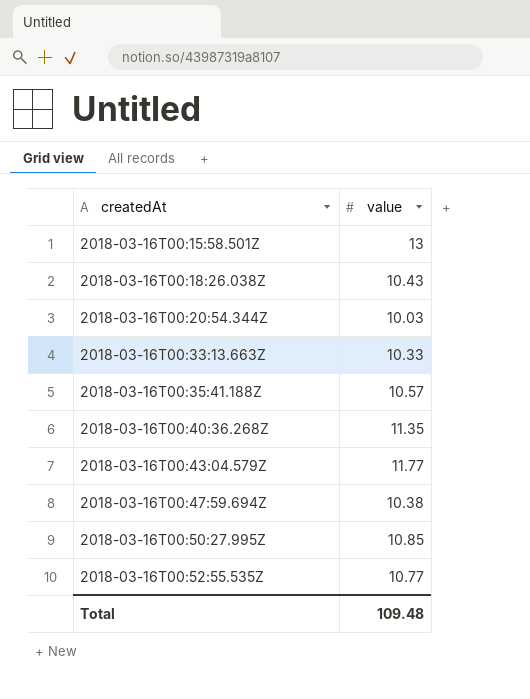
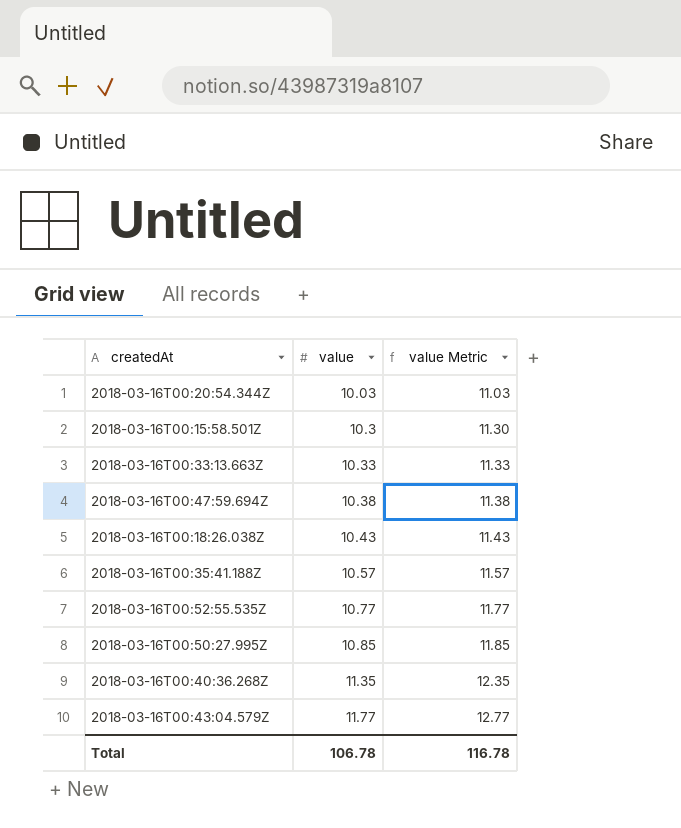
row order: createdAt ascending -> value ascending
column value Metric | formula: none -> [value] + 1
2018-03-16T00:15:58.501Z | value: 13 -> 10.3
Total | value: 109.48 -> 106.78

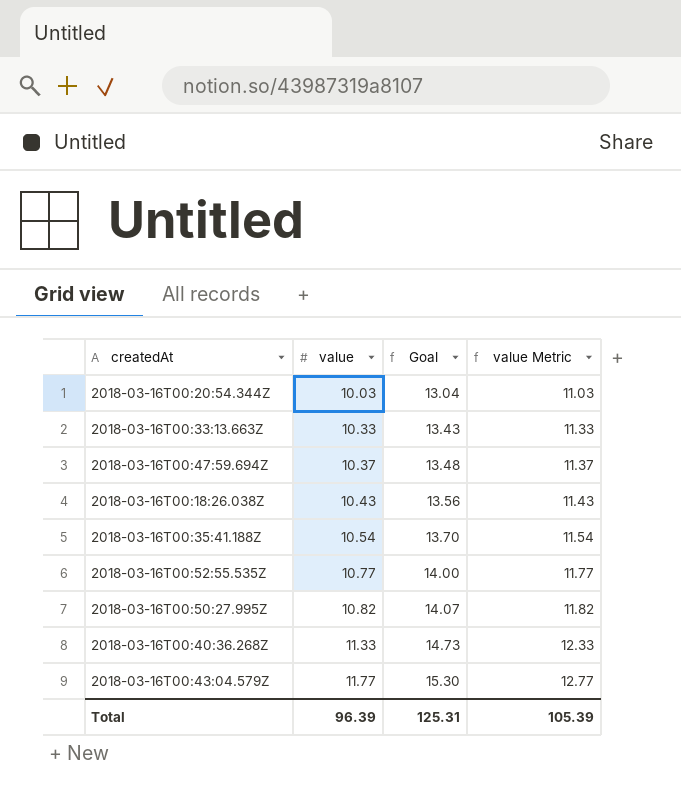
column Goal | formula: none -> [value] * 1.3
row 2018-03-16T00:15:58.501Z: 10.3 | 11.30 -> none
2018-03-16T00:47:59.694Z | value: 10.38 -> 10.37
2018-03-16T00:47:59.694Z | value Metric: 11.38 -> 11.37
2018-03-16T00:35:41.188Z | value: 10.57 -> 10.54
2018-03-16T00:35:41.188Z | value Metric: 11.57 -> 11.54
2018-03-16T00:50:27.995Z | value: 10.85 -> 10.82
2018-03-16T00:50:27.995Z | value Metric: 11.85 -> 11.82
2018-03-16T00:40:36.268Z | value: 11.35 -> 11.33
2018-03-16T00:40:36.268Z | value Metric: 12.35 -> 12.33
Total | value: 106.78 -> 96.39
Total | value Metric: 116.78 -> 105.39

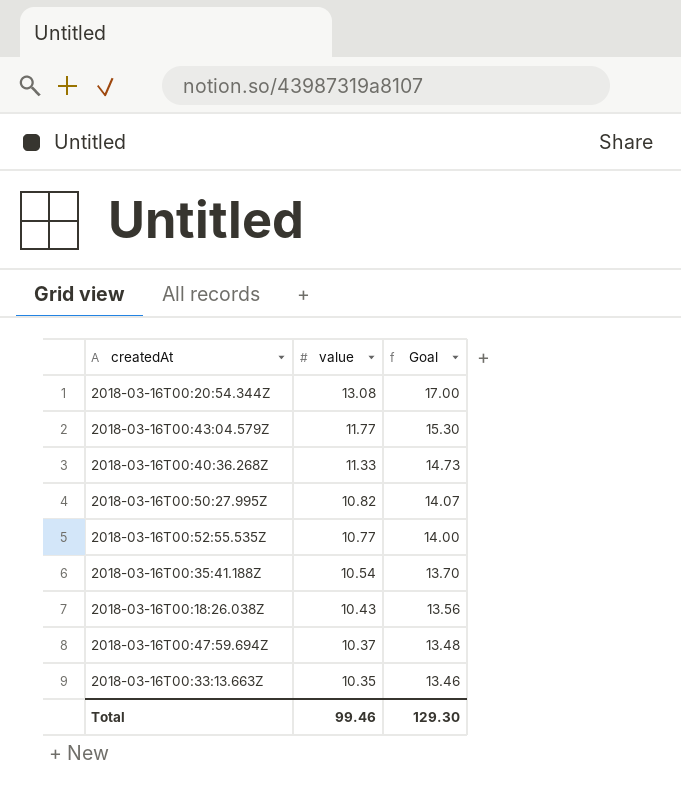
row order: value ascending -> value descending
column value Metric | formula: [value] + 1 -> none
2018-03-16T00:20:54.344Z | value: 10.03 -> 13.08
2018-03-16T00:20:54.344Z | Goal: 13.04 -> 17.00
2018-03-16T00:33:13.663Z | value: 10.33 -> 10.35
2018-03-16T00:33:13.663Z | Goal: 13.43 -> 13.46
Total | value: 96.39 -> 99.46
Total | Goal: 125.31 -> 129.30

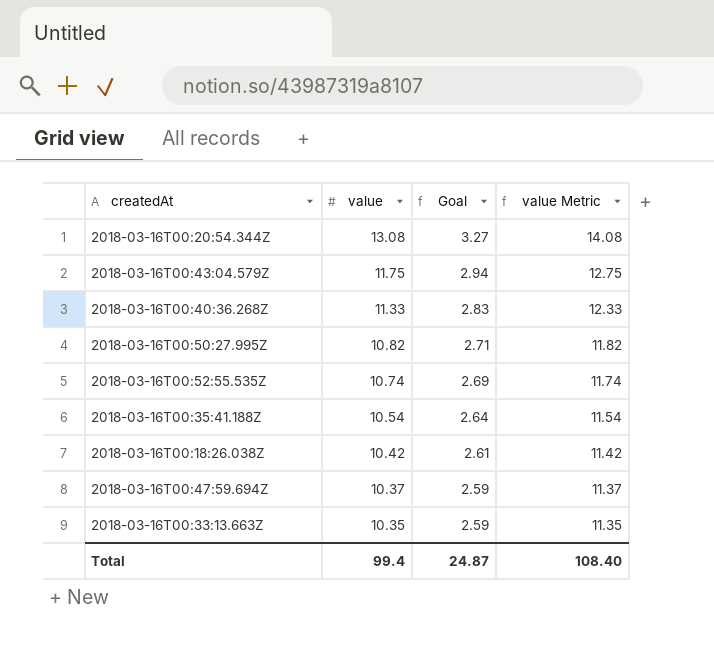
column Goal | formula: [value] * 1.3 -> [value] * 0.25
column value Metric | formula: none -> [value] + 1
2018-03-16T00:43:04.579Z | value: 11.77 -> 11.75
2018-03-16T00:52:55.535Z | value: 10.77 -> 10.74
2018-03-16T00:18:26.038Z | value: 10.43 -> 10.42
Total | value: 99.46 -> 99.4
Total | Goal: 129.30 -> 24.87

